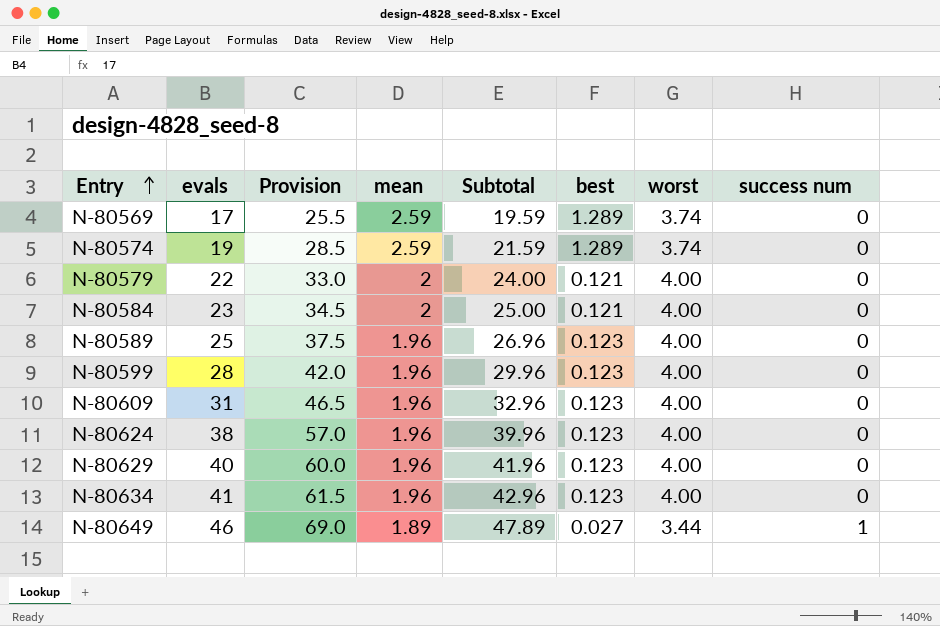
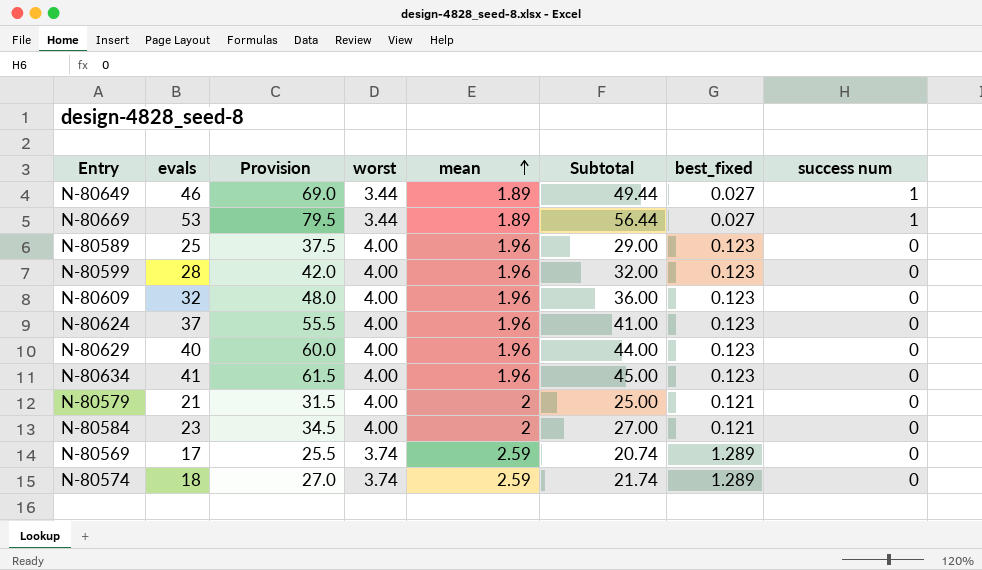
row order: Entry ascending -> mean ascending
column worst | position: 7 -> 4
column Subtotal | formula: [evals] + [mean] -> [evals] + [worst]
column name: best -> best_fixed
row N-80669: none -> 53 | 79.5 | 3.44 | 1.89 | 56.44 | 0.027 | 1
N-80609 | evals: 31 -> 32
N-80609 | Provision: 46.5 -> 48.0
N-80624 | evals: 38 -> 37
N-80624 | Provision: 57.0 -> 55.5
N-80579 | evals: 22 -> 21
N-80579 | Provision: 33.0 -> 31.5
N-80574 | evals: 19 -> 18
N-80574 | Provision: 28.5 -> 27.0

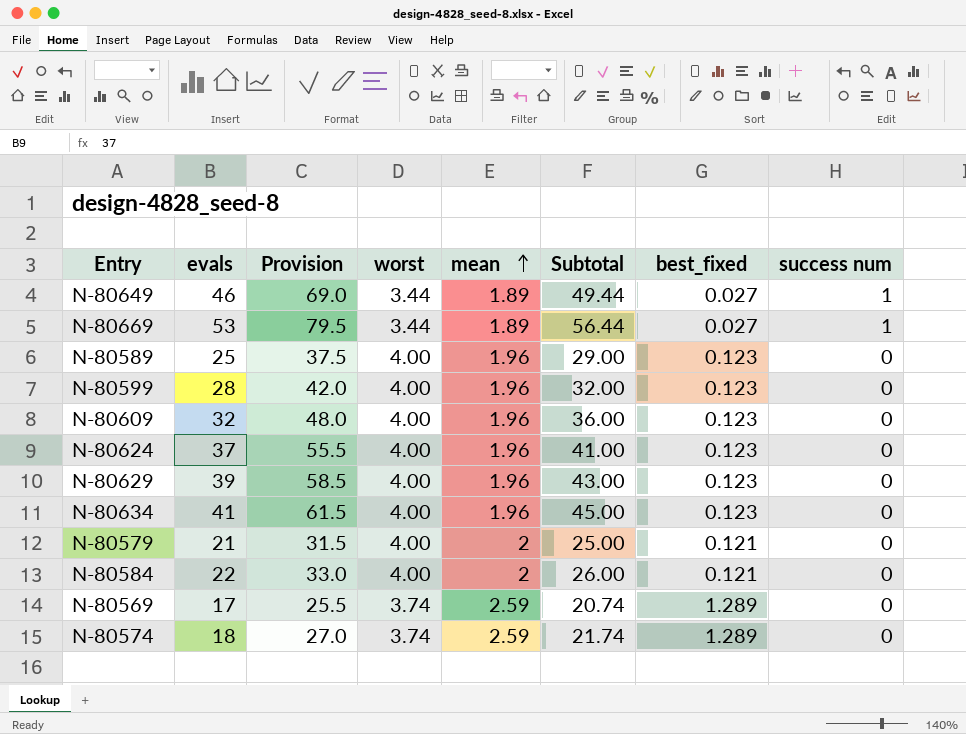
N-80629 | evals: 40 -> 39
N-80629 | Provision: 60.0 -> 58.5
N-80629 | Subtotal: 44.00 -> 43.00
N-80584 | evals: 23 -> 22
N-80584 | Provision: 34.5 -> 33.0
N-80584 | Subtotal: 27.00 -> 26.00

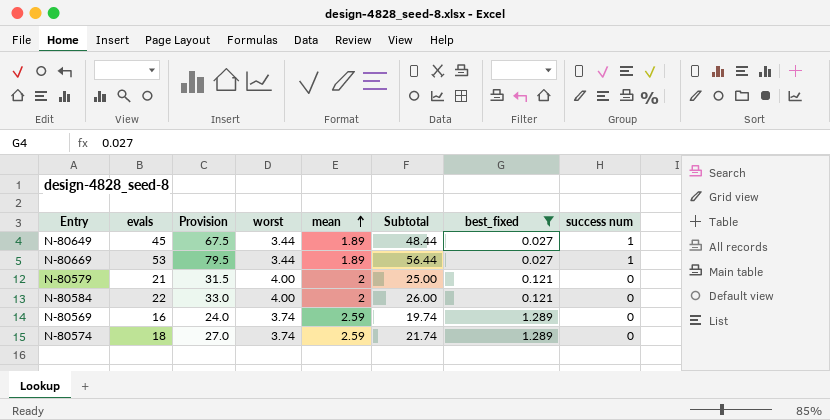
filter: none -> best_fixed != 0.123
N-80649 | evals: 46 -> 45
N-80649 | Provision: 69.0 -> 67.5
N-80649 | Subtotal: 49.44 -> 48.44
N-80569 | evals: 17 -> 16
N-80569 | Provision: 25.5 -> 24.0
N-80569 | Subtotal: 20.74 -> 19.74

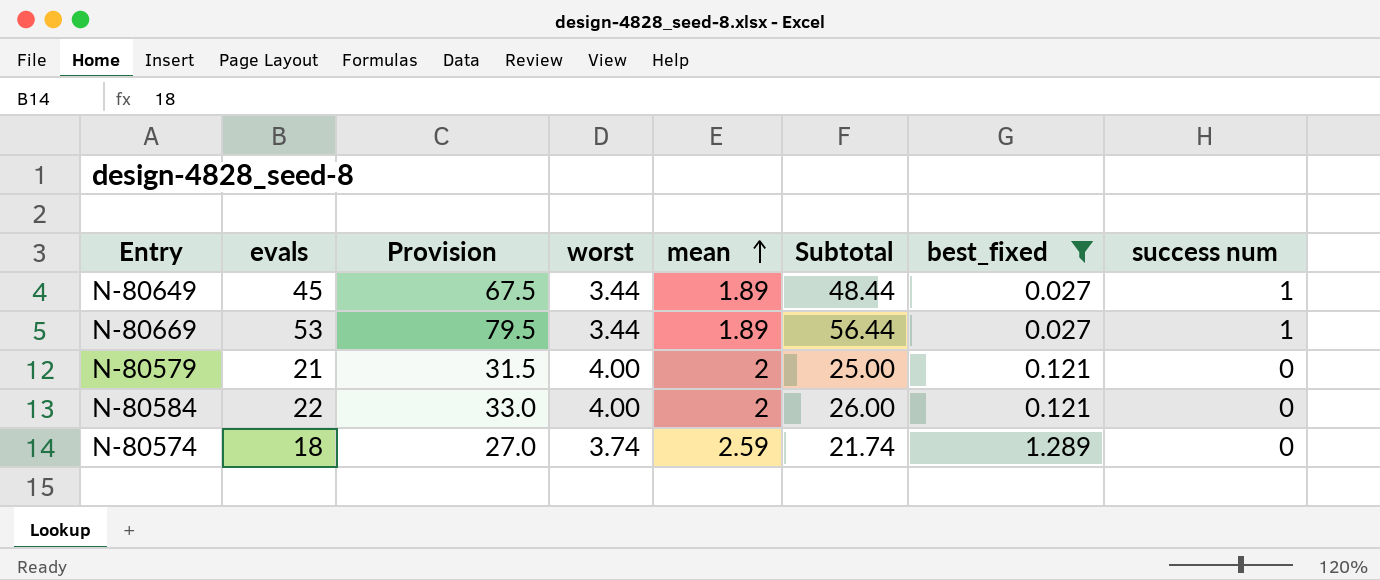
row N-80569: 16 | 24.0 | 3.74 | 2.59 | 19.74 | 1.289 | 0 -> none

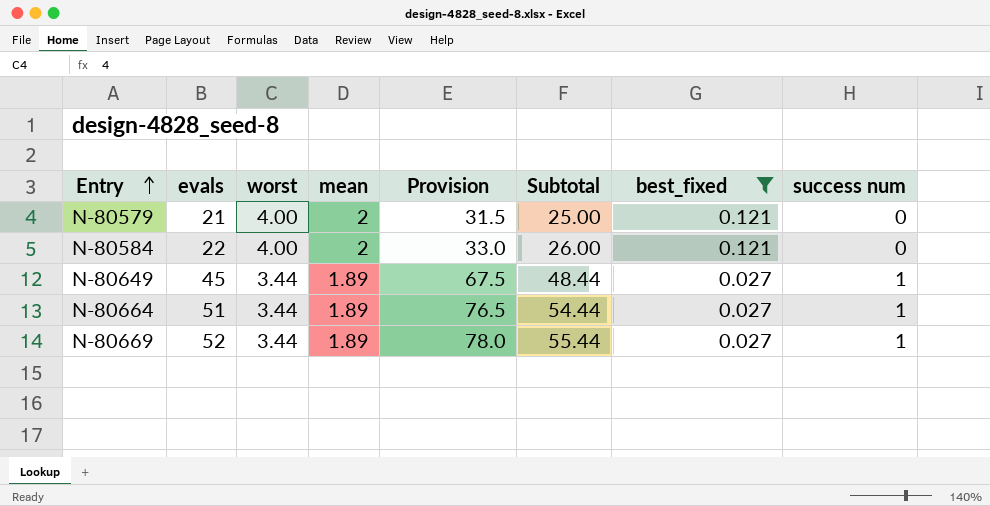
row order: mean ascending -> Entry ascending
column Provision | position: 3 -> 5
row N-80574: 18 | 27.0 | 3.74 | 2.59 | 21.74 | 1.289 | 0 -> none
row N-80664: none -> 51 | 3.44 | 1.89 | 76.5 | 54.44 | 0.027 | 1
N-80669 | evals: 53 -> 52
N-80669 | Provision: 79.5 -> 78.0
N-80669 | Subtotal: 56.44 -> 55.44

